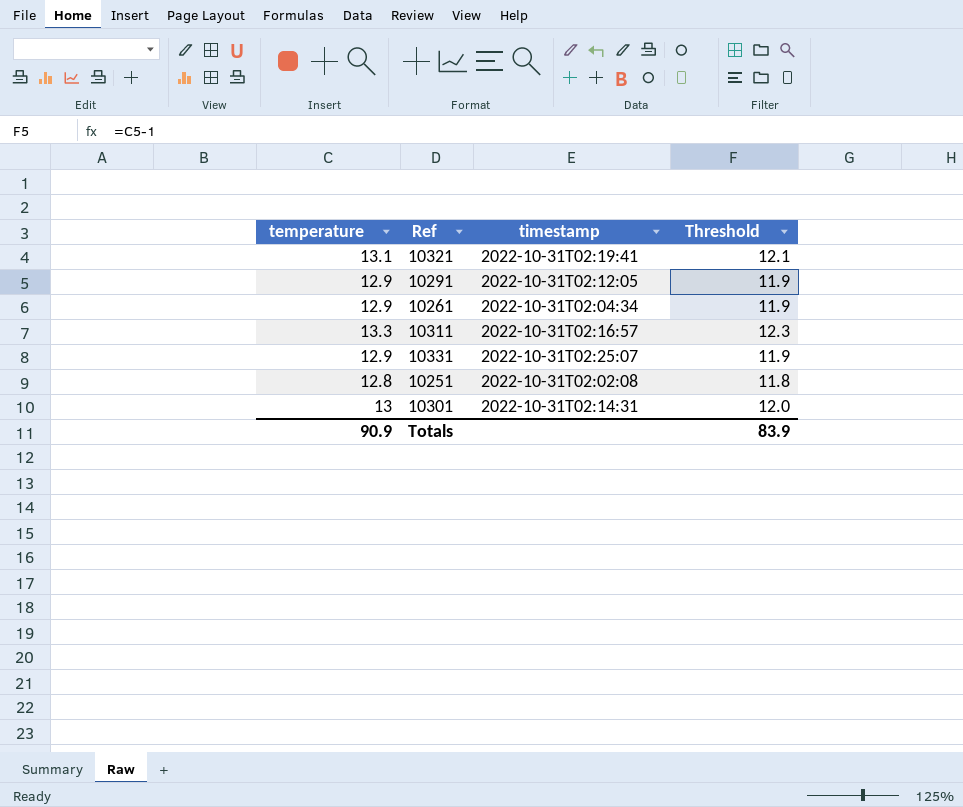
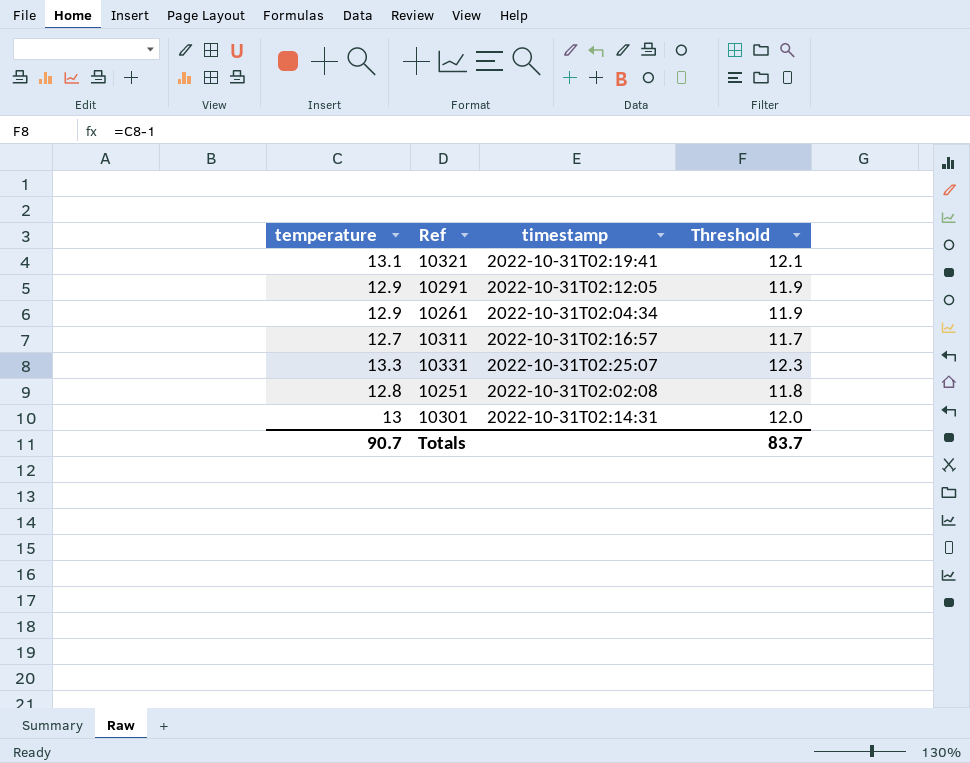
10311 | temperature: 13.3 -> 12.7
10311 | Threshold: 12.3 -> 11.7
10331 | temperature: 12.9 -> 13.3
10331 | Threshold: 11.9 -> 12.3
Totals | temperature: 90.9 -> 90.7
Totals | Threshold: 83.9 -> 83.7

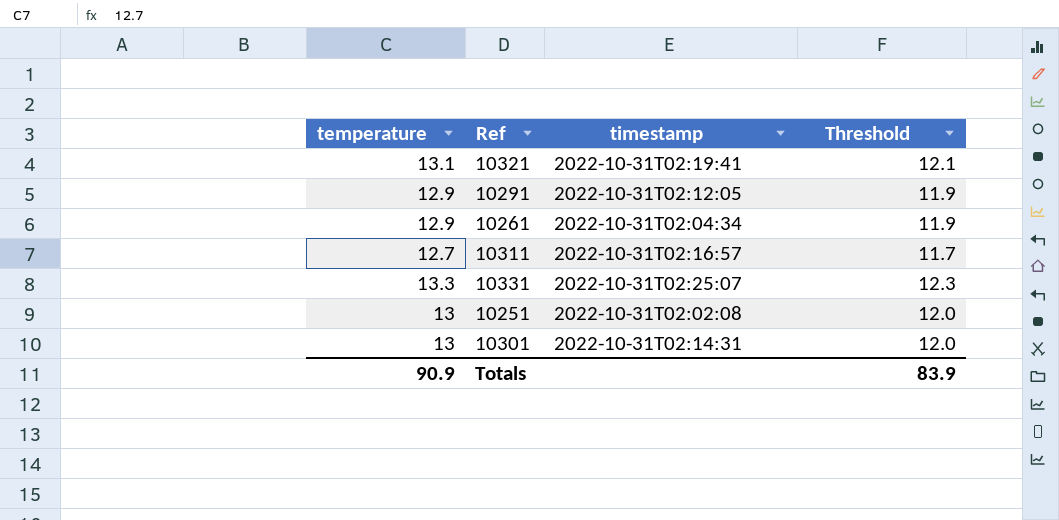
10251 | temperature: 12.8 -> 13
10251 | Threshold: 11.8 -> 12.0
Totals | temperature: 90.7 -> 90.9
Totals | Threshold: 83.7 -> 83.9

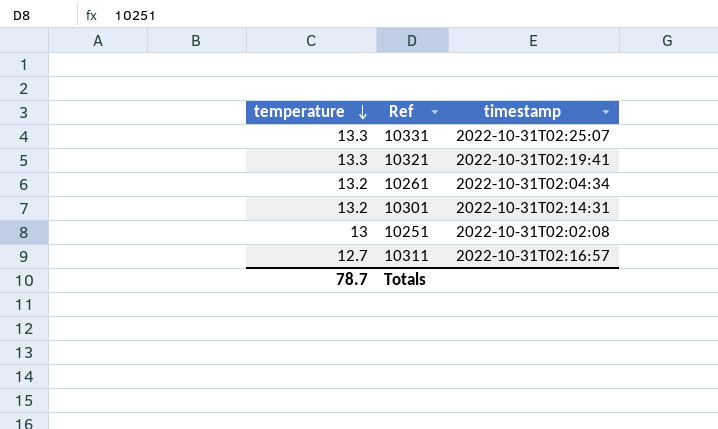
row order: none -> temperature descending
column Threshold | formula: [temperature] - 1 -> none
row 10291: 12.9 | 2022-10-31T02:12:05 | 11.9 -> none
10321 | temperature: 13.1 -> 13.3
10261 | temperature: 12.9 -> 13.2
10301 | temperature: 13 -> 13.2
Totals | temperature: 90.9 -> 78.7

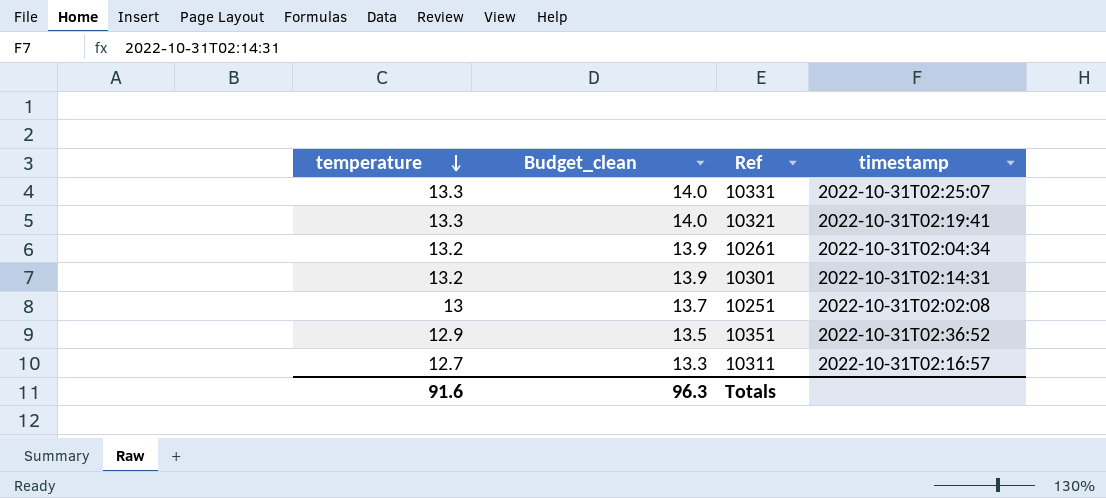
column Budget_clean | formula: none -> [temperature] * 1.05
row 10351: none -> 12.9 | 13.5 | 2022-10-31T02:36:52
Totals | temperature: 78.7 -> 91.6

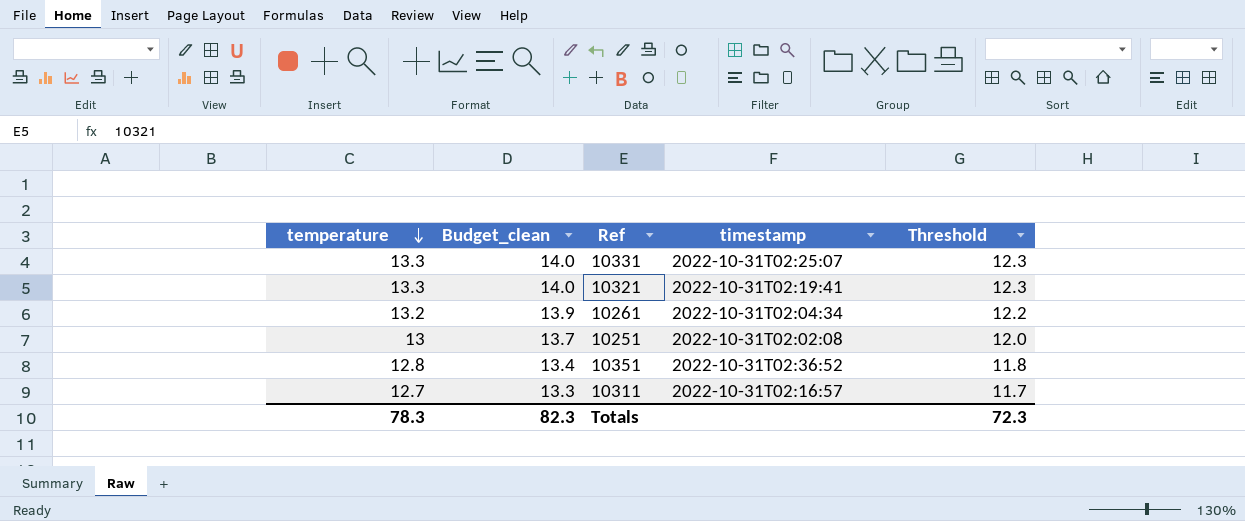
column Threshold | formula: none -> [temperature] - 1
row 10301: 13.2 | 13.9 | 2022-10-31T02:14:31 -> none
10351 | temperature: 12.9 -> 12.8
10351 | Budget_clean: 13.5 -> 13.4
Totals | temperature: 91.6 -> 78.3
Totals | Budget_clean: 96.3 -> 82.3

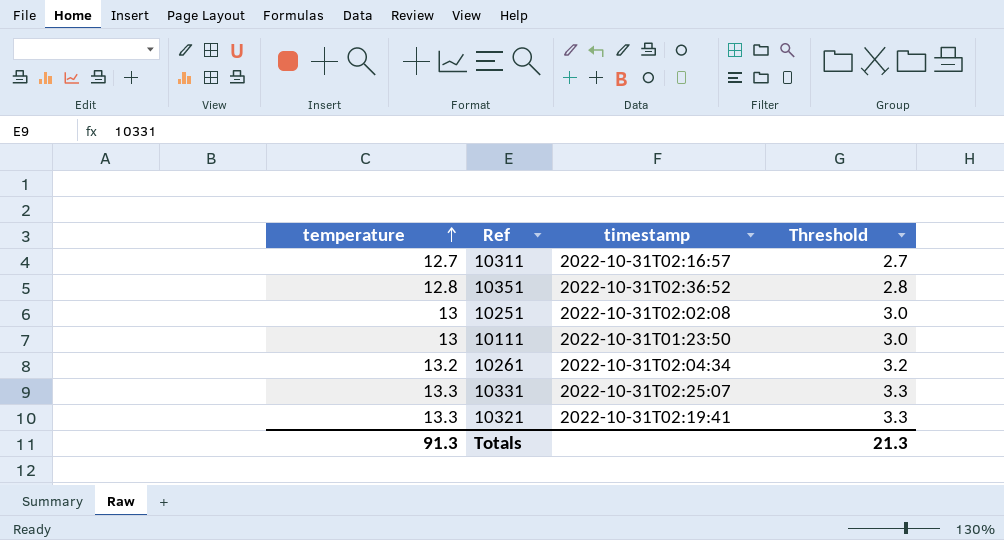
row order: temperature descending -> temperature ascending
column Budget_clean | formula: [temperature] * 1.05 -> none
column Threshold | formula: [temperature] - 1 -> [temperature] - 10
row 10111: none -> 13 | 2022-10-31T01:23:50 | 3.0
Totals | temperature: 78.3 -> 91.3
Totals | Threshold: 72.3 -> 21.3

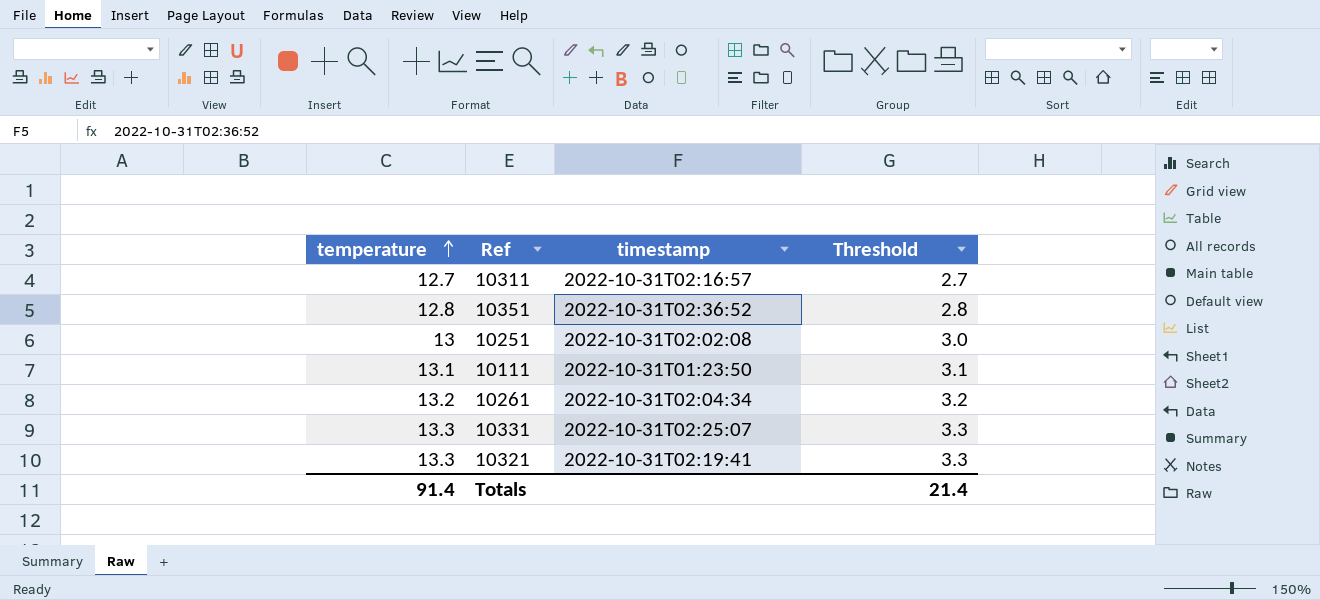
10111 | temperature: 13 -> 13.1
10111 | Threshold: 3.0 -> 3.1
Totals | temperature: 91.3 -> 91.4
Totals | Threshold: 21.3 -> 21.4

